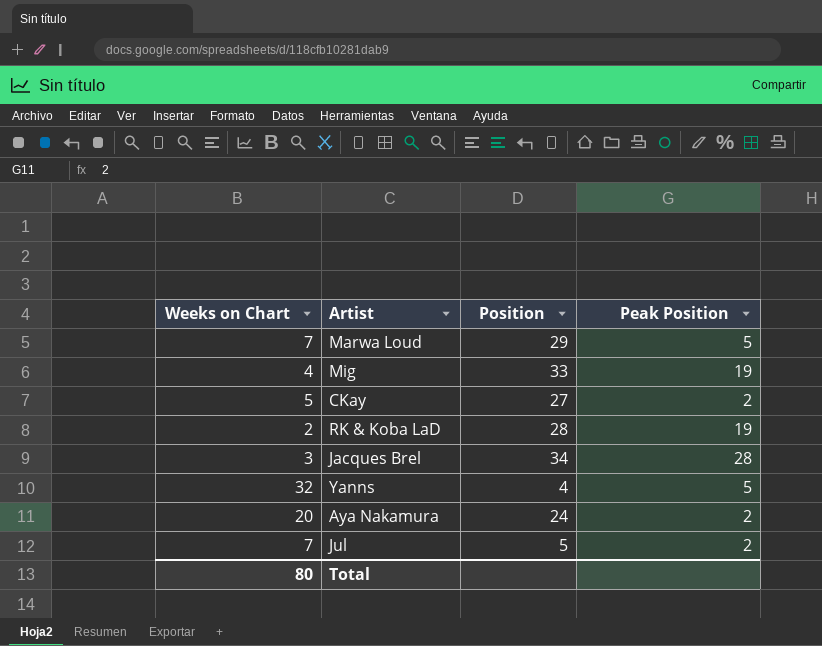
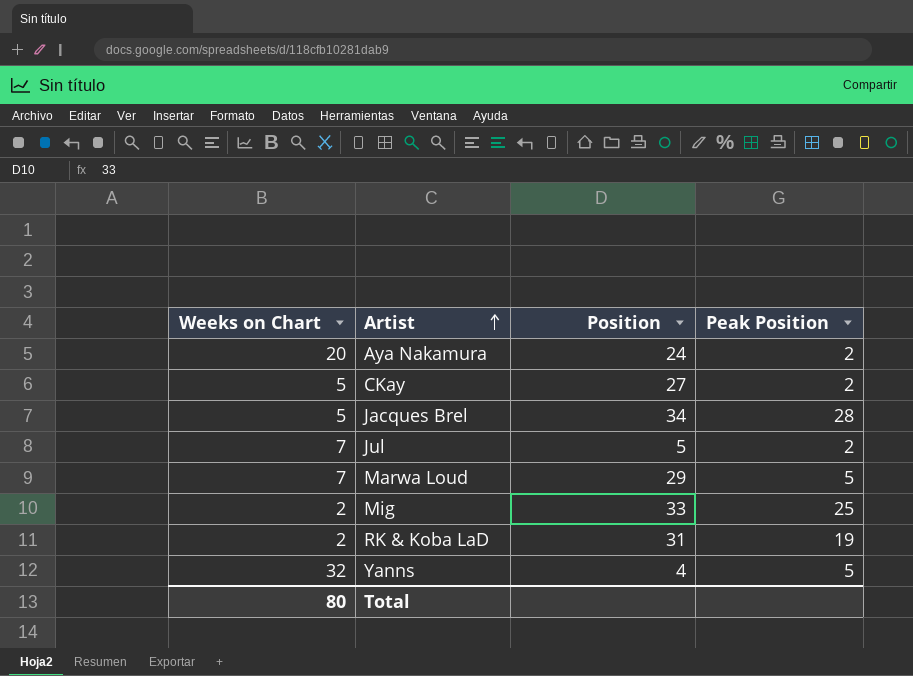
row order: none -> Artist ascending
Jacques Brel | Weeks on Chart: 3 -> 5
Mig | Weeks on Chart: 4 -> 2
Mig | Peak Position: 19 -> 25
RK & Koba LaD | Position: 28 -> 31

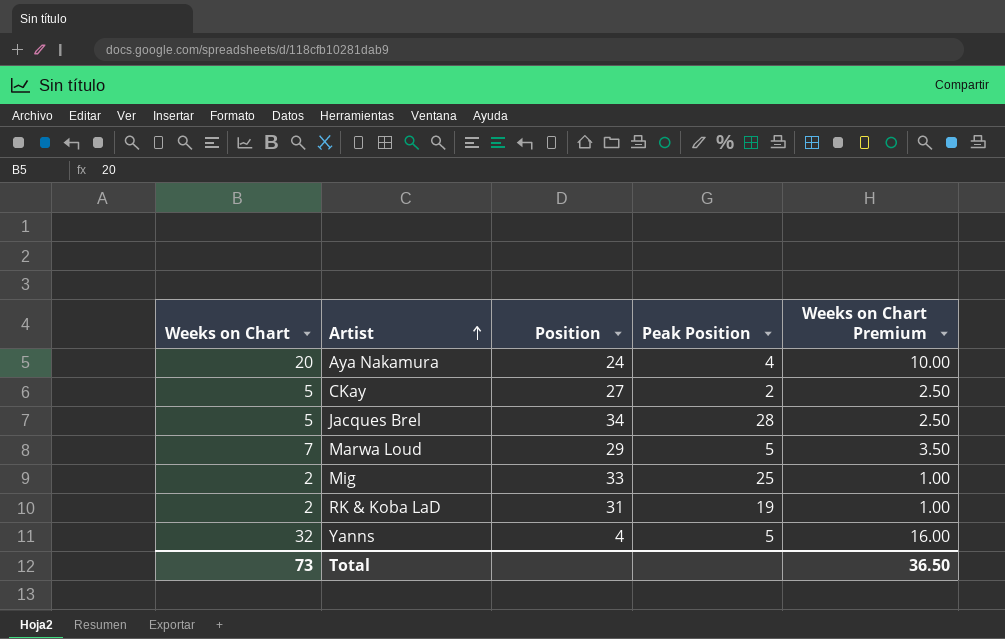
column Weeks on Chart Premium | formula: none -> [Weeks on Chart] * 0.5
row Jul: 7 | 5 | 2 -> none
Aya Nakamura | Peak Position: 2 -> 4
Total | Weeks on Chart: 80 -> 73

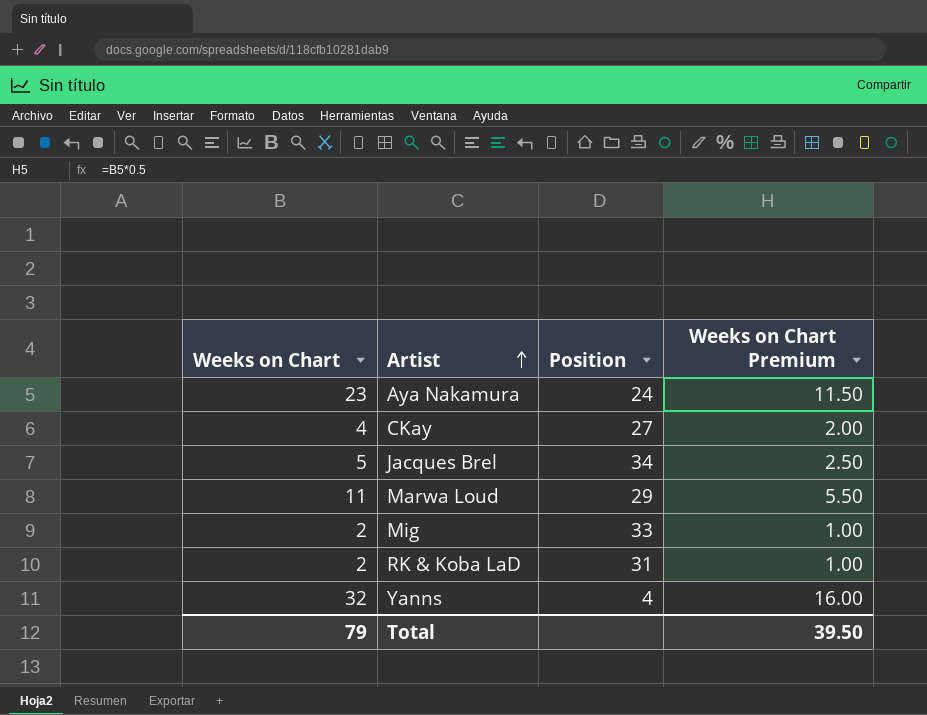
column Peak Position | position: 4 -> none
Aya Nakamura | Weeks on Chart: 20 -> 23
Aya Nakamura | Weeks on Chart Premium: 10.00 -> 11.50
CKay | Weeks on Chart: 5 -> 4
CKay | Weeks on Chart Premium: 2.50 -> 2.00
Marwa Loud | Weeks on Chart: 7 -> 11
Marwa Loud | Weeks on Chart Premium: 3.50 -> 5.50
Total | Weeks on Chart: 73 -> 79
Total | Weeks on Chart Premium: 36.50 -> 39.50

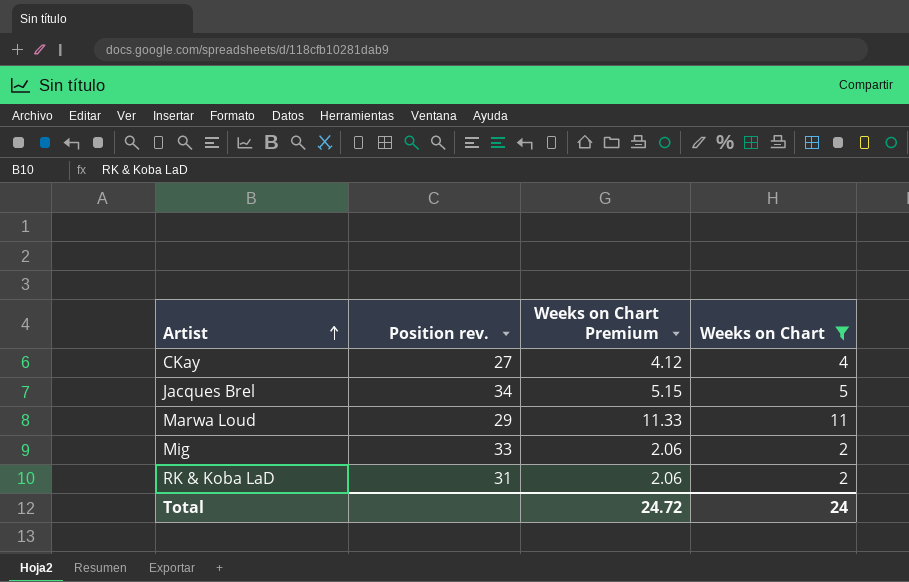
filter: none -> Weeks on Chart <= 11
column name: Position -> Position rev.
column Weeks on Chart Premium | formula: [Weeks on Chart] * 0.5 -> [Weeks on Chart] * 1.03
column Weeks on Chart | position: 1 -> 4
Total | Weeks on Chart Premium: 39.50 -> 24.72
Total | Weeks on Chart: 79 -> 24

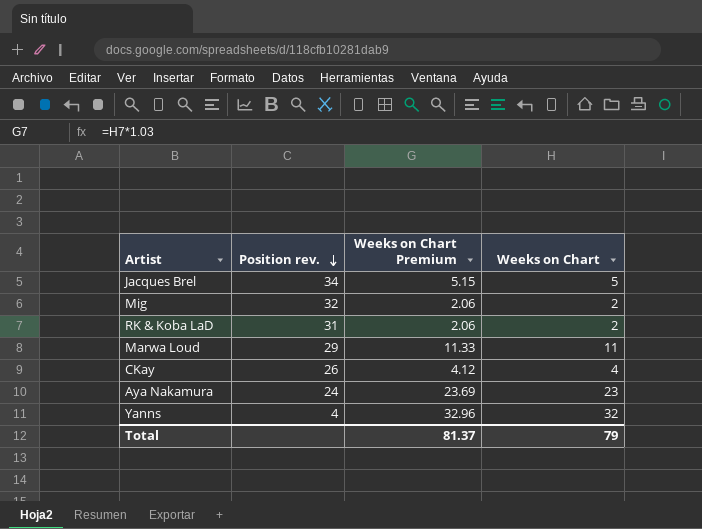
filter: Weeks on Chart <= 11 -> none
row order: Artist ascending -> Position rev. descending
Mig | Position rev.: 33 -> 32
CKay | Position rev.: 27 -> 26
Total | Weeks on Chart Premium: 24.72 -> 81.37
Total | Weeks on Chart: 24 -> 79

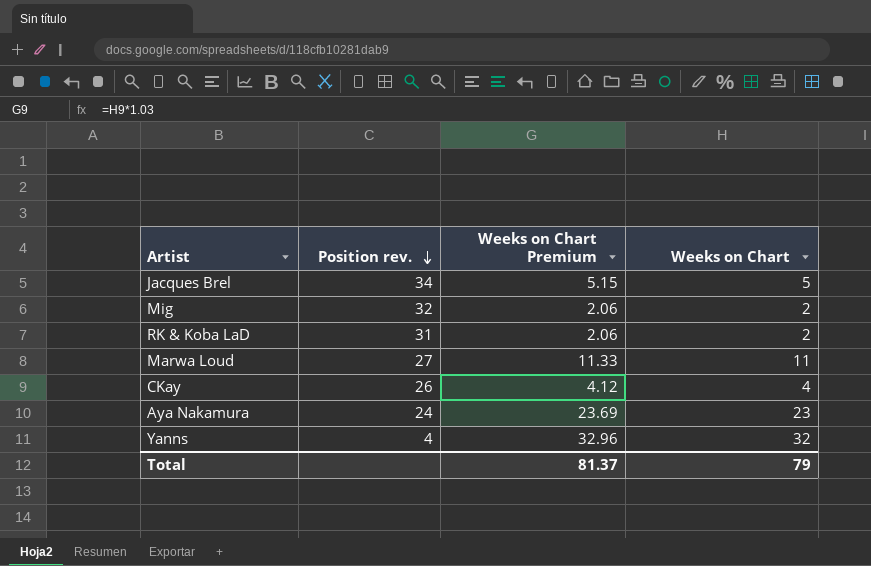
Marwa Loud | Position rev.: 29 -> 27

